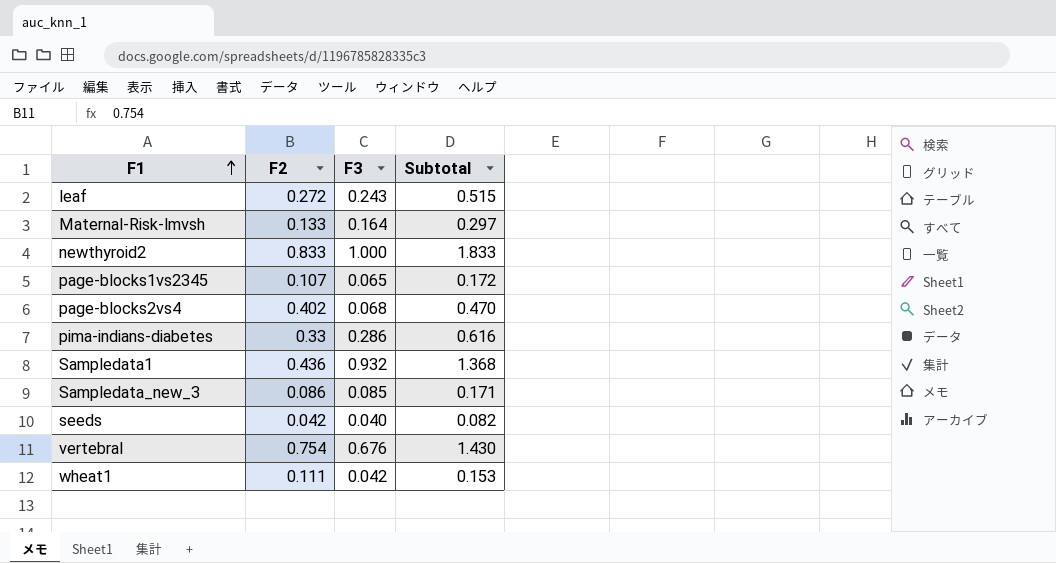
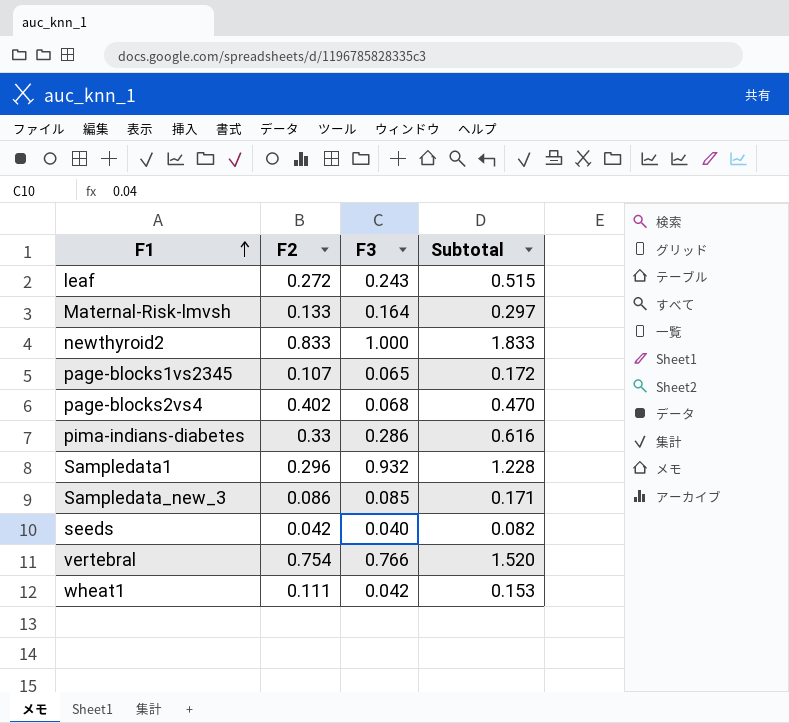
Sampledata1 | F2: 0.436 -> 0.296
Sampledata1 | Subtotal: 1.368 -> 1.228
vertebral | F3: 0.676 -> 0.766
vertebral | Subtotal: 1.430 -> 1.520

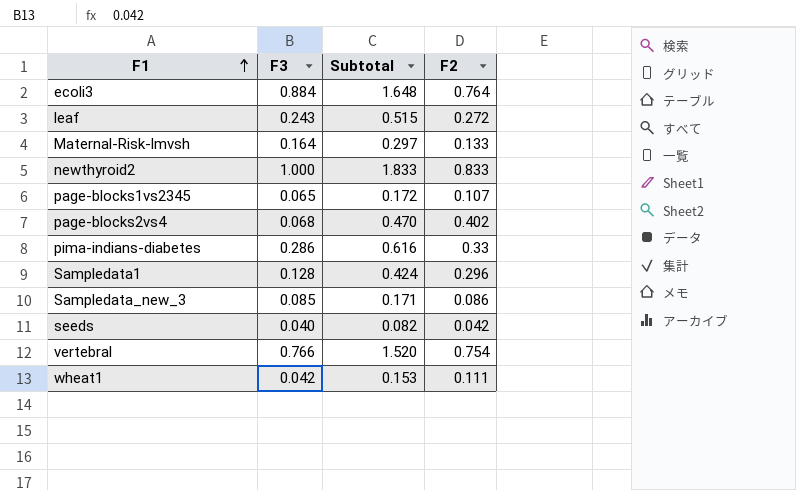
column F2 | position: 2 -> 4
row ecoli3: none -> 0.884 | 1.648 | 0.764
Sampledata1 | F3: 0.932 -> 0.128
Sampledata1 | Subtotal: 1.228 -> 0.424

